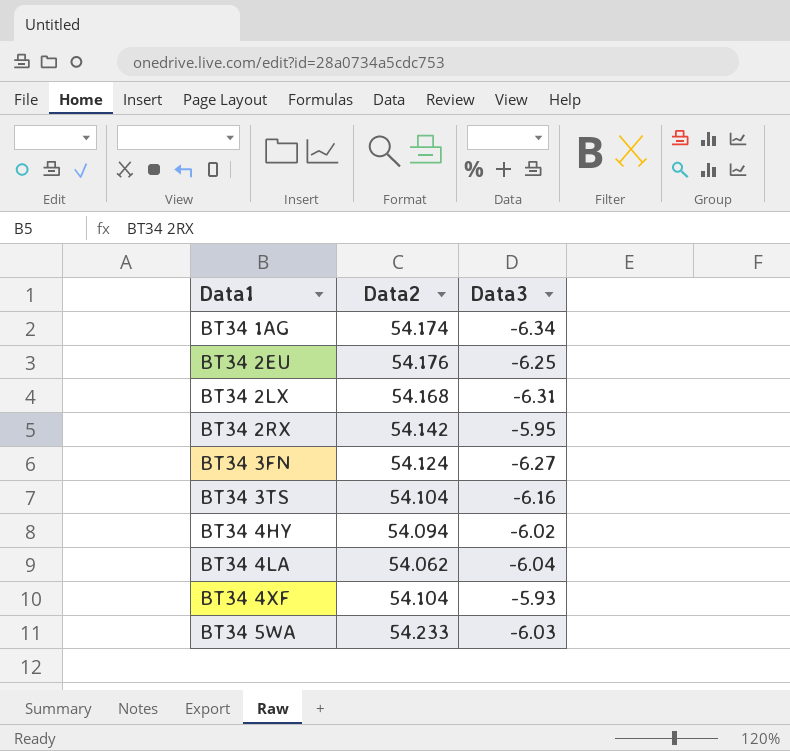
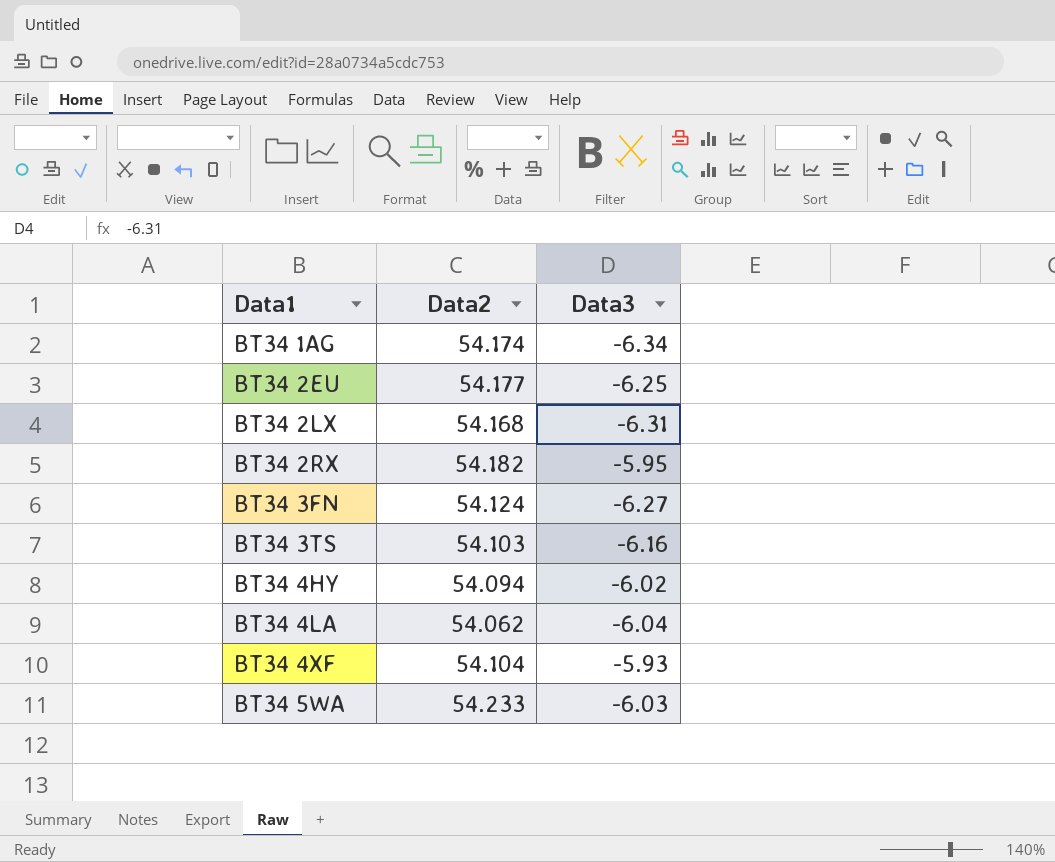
BT34 2EU | Data2: 54.176 -> 54.177
BT34 2RX | Data2: 54.142 -> 54.182
BT34 3TS | Data2: 54.104 -> 54.103

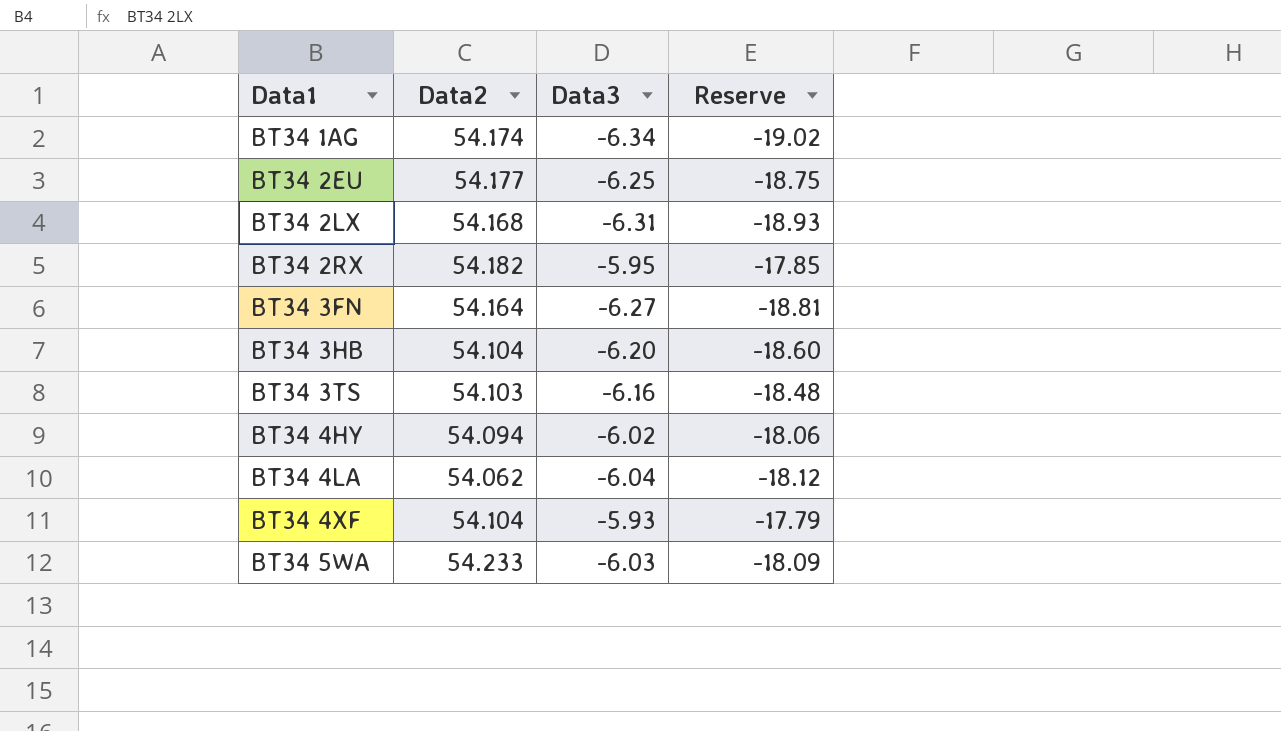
column Reserve | formula: none -> [Data3] * 3
BT34 3FN | Data2: 54.124 -> 54.164
row BT34 3HB: none -> 54.104 | -6.20 | -18.60

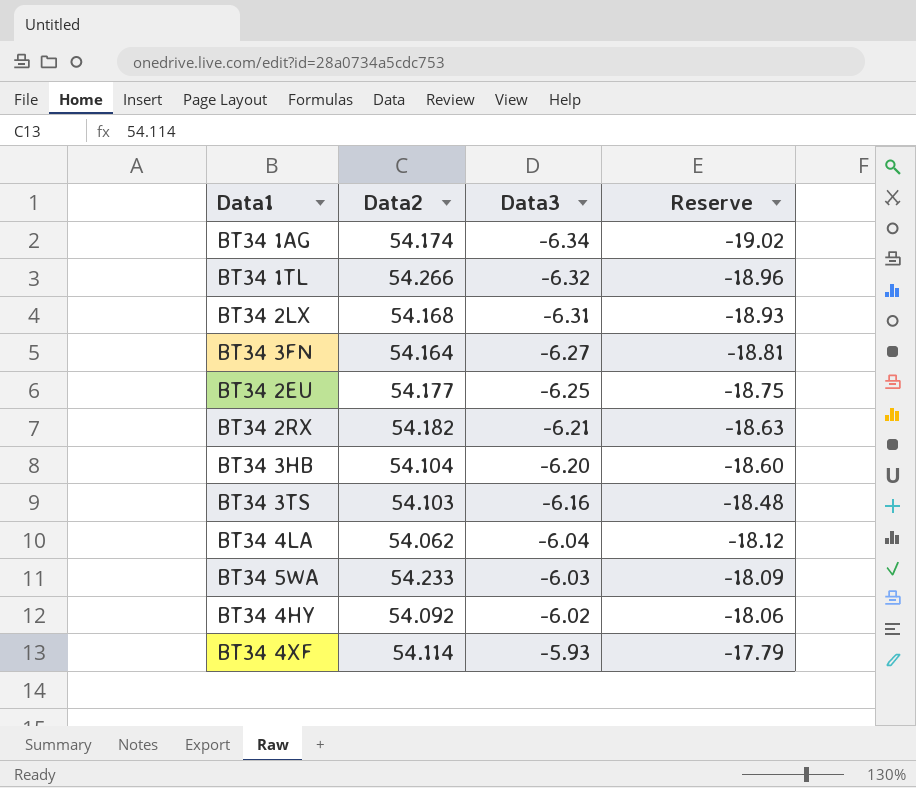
row order: Data1 ascending -> Data3 ascending
row BT34 1TL: none -> 54.266 | -6.32 | -18.96
BT34 2RX | Data3: -5.95 -> -6.21
BT34 2RX | Reserve: -17.85 -> -18.63
BT34 4HY | Data2: 54.094 -> 54.092
BT34 4XF | Data2: 54.104 -> 54.114

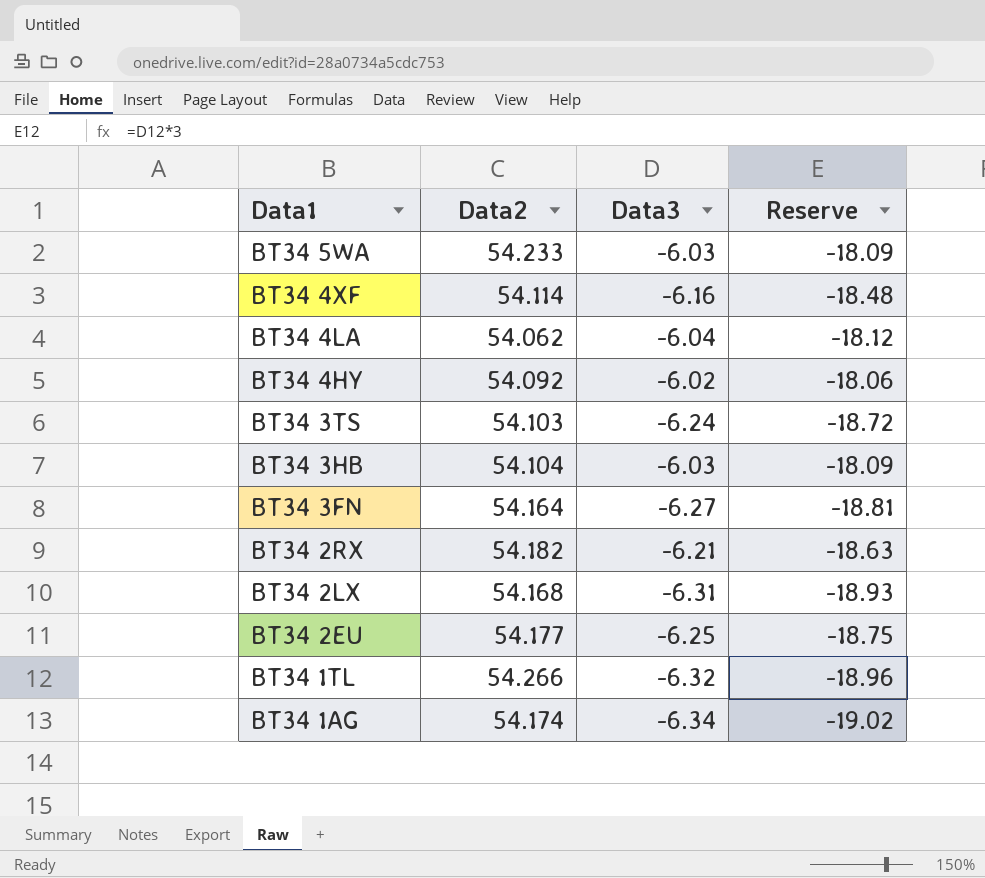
row order: Data3 ascending -> Data1 descending
BT34 4XF | Data3: -5.93 -> -6.16
BT34 4XF | Reserve: -17.79 -> -18.48
BT34 3TS | Data3: -6.16 -> -6.24
BT34 3TS | Reserve: -18.48 -> -18.72
BT34 3HB | Data3: -6.20 -> -6.03
BT34 3HB | Reserve: -18.60 -> -18.09

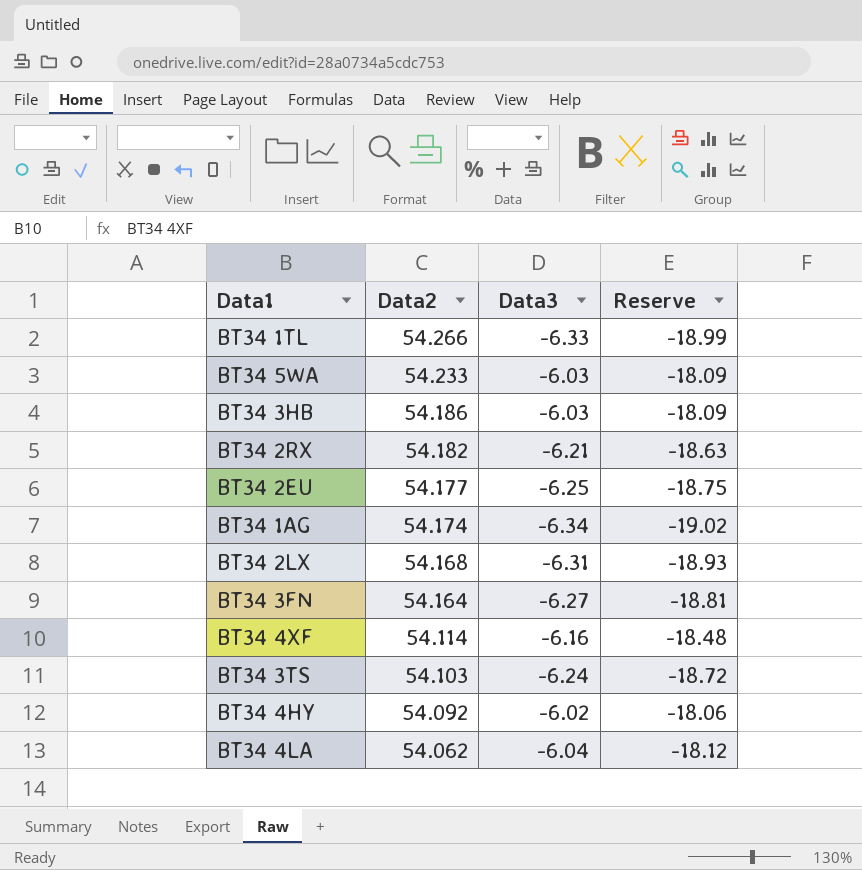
row order: Data1 descending -> Data2 descending
BT34 1TL | Data3: -6.32 -> -6.33
BT34 1TL | Reserve: -18.96 -> -18.99
BT34 3HB | Data2: 54.104 -> 54.186

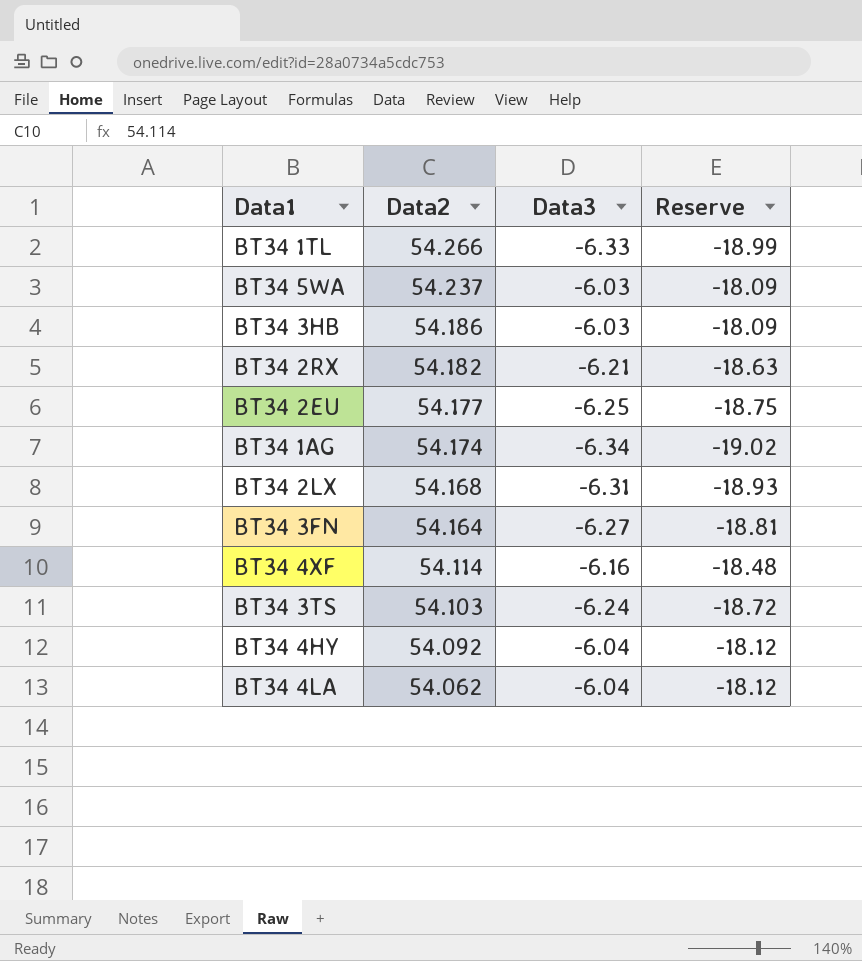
BT34 5WA | Data2: 54.233 -> 54.237
BT34 4HY | Data3: -6.02 -> -6.04
BT34 4HY | Reserve: -18.06 -> -18.12

